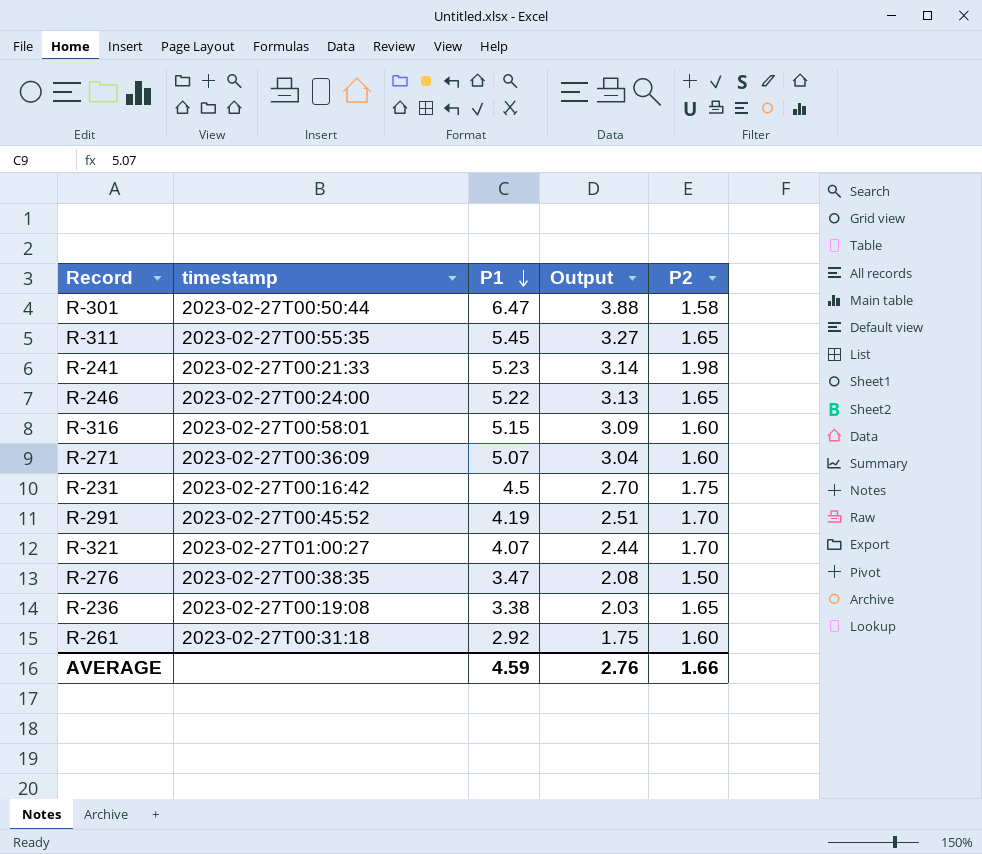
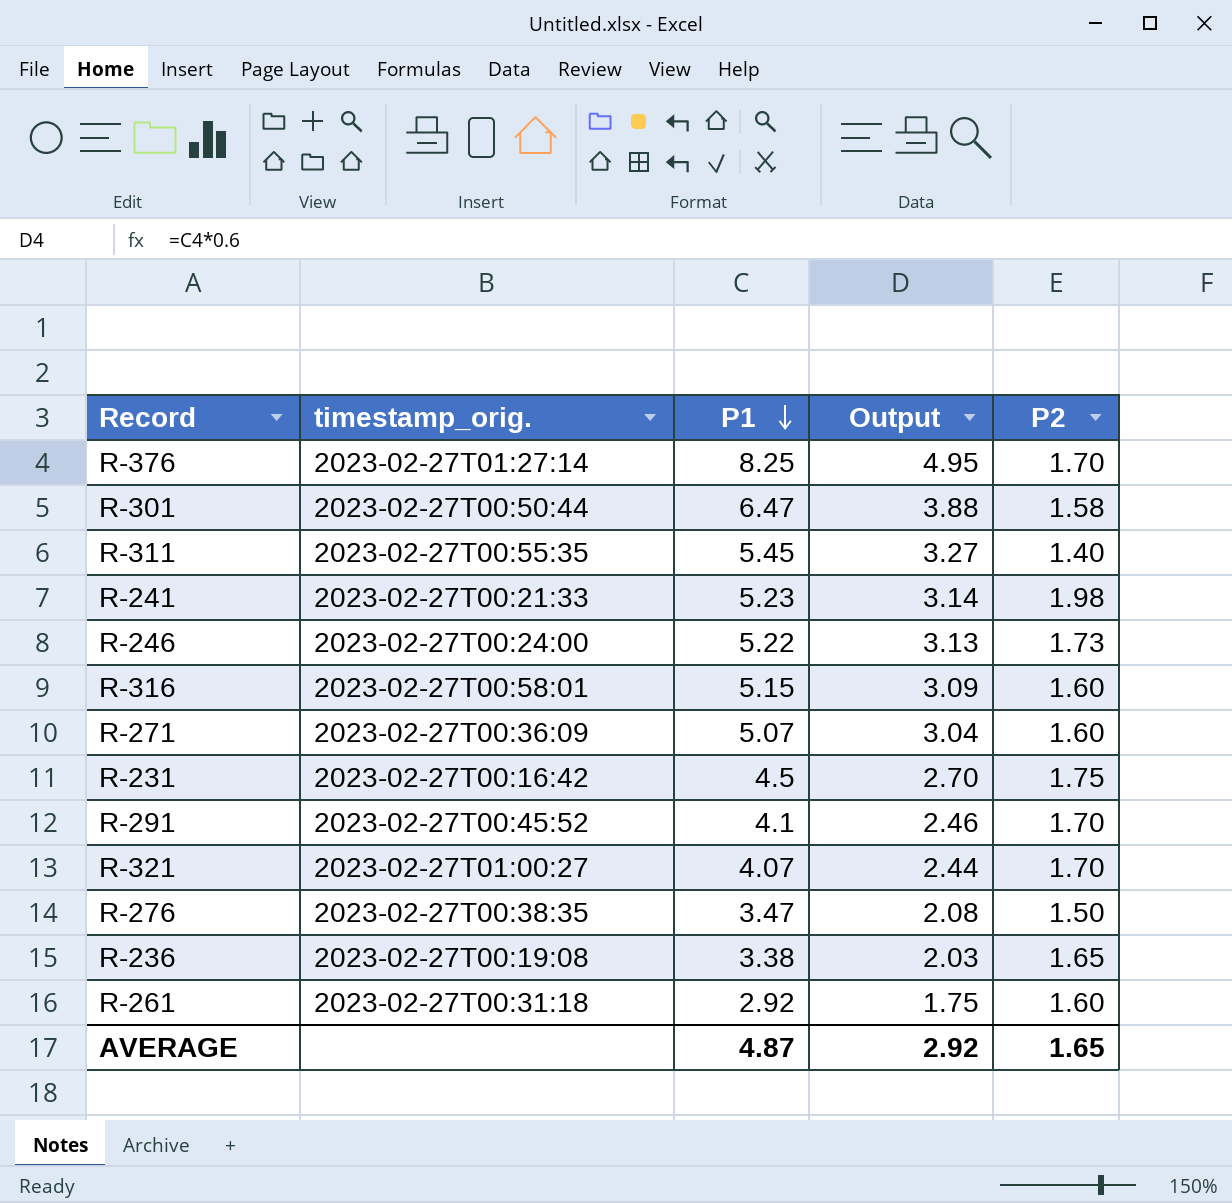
column name: timestamp -> timestamp_orig.
row R-376: none -> 2023-02-27T01:27:14 | 8.25 | 4.95 | 1.70
R-311 | P2: 1.65 -> 1.40
R-246 | P2: 1.65 -> 1.73
R-291 | P1: 4.19 -> 4.1
R-291 | Output: 2.51 -> 2.46
AVERAGE | P1: 4.59 -> 4.87
AVERAGE | Output: 2.76 -> 2.92
AVERAGE | P2: 1.66 -> 1.65

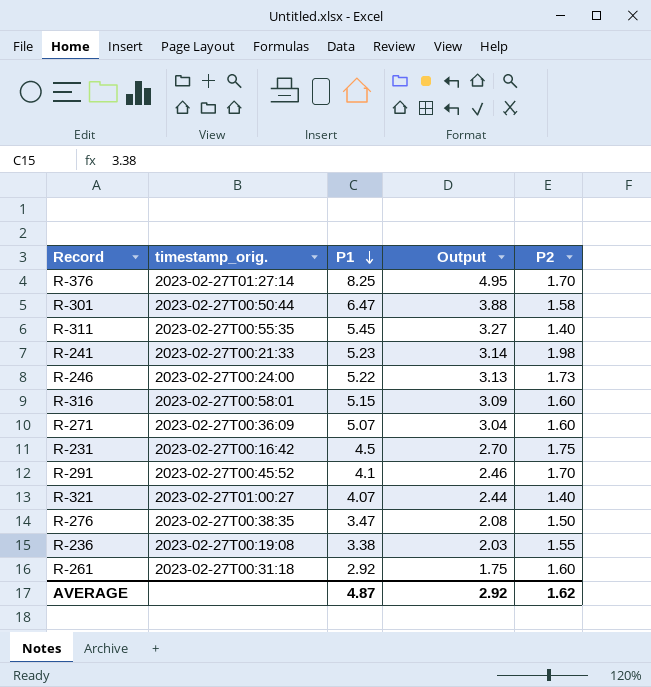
R-321 | P2: 1.70 -> 1.40
R-236 | P2: 1.65 -> 1.55
AVERAGE | P2: 1.65 -> 1.62

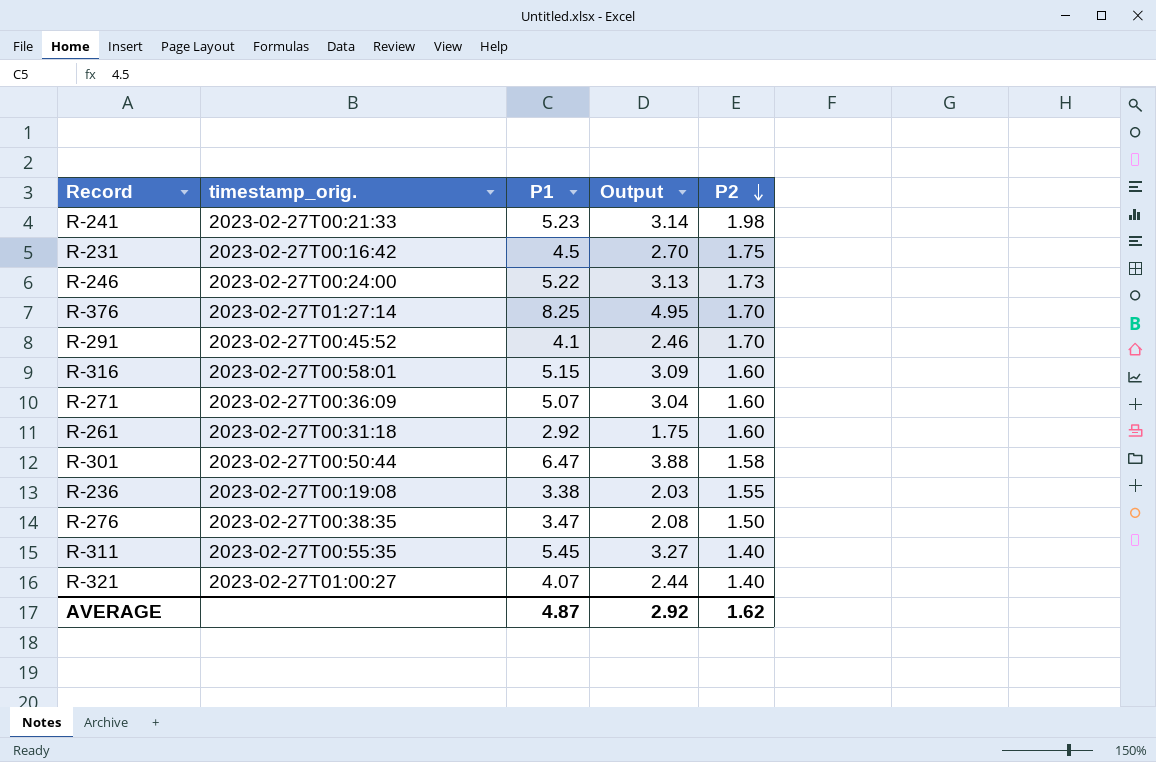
row order: P1 descending -> P2 descending

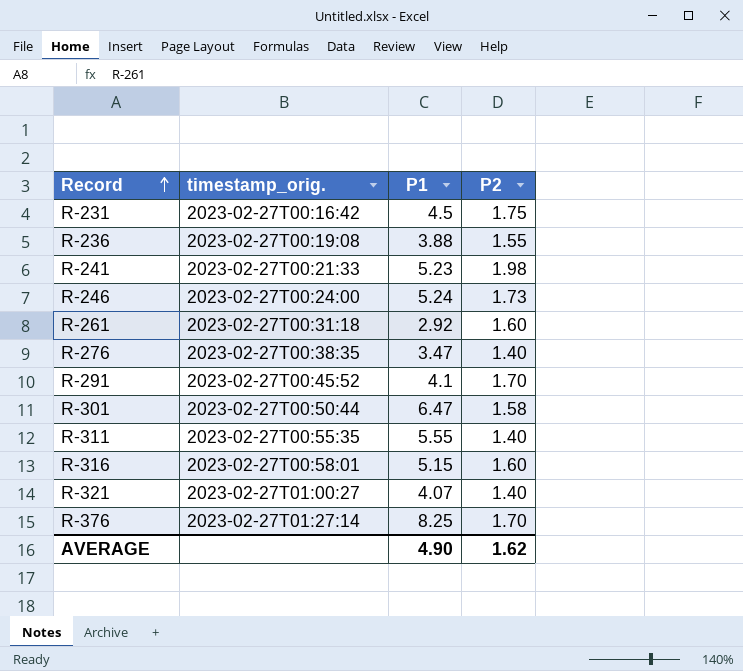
row order: P2 descending -> Record ascending
column Output | formula: [P1] * 0.6 -> none
row R-271: 2023-02-27T00:36:09 | 5.07 | 3.04 | 1.60 -> none
R-236 | P1: 3.38 -> 3.88
R-246 | P1: 5.22 -> 5.24
R-276 | P2: 1.50 -> 1.40
R-311 | P1: 5.45 -> 5.55
AVERAGE | P1: 4.87 -> 4.90

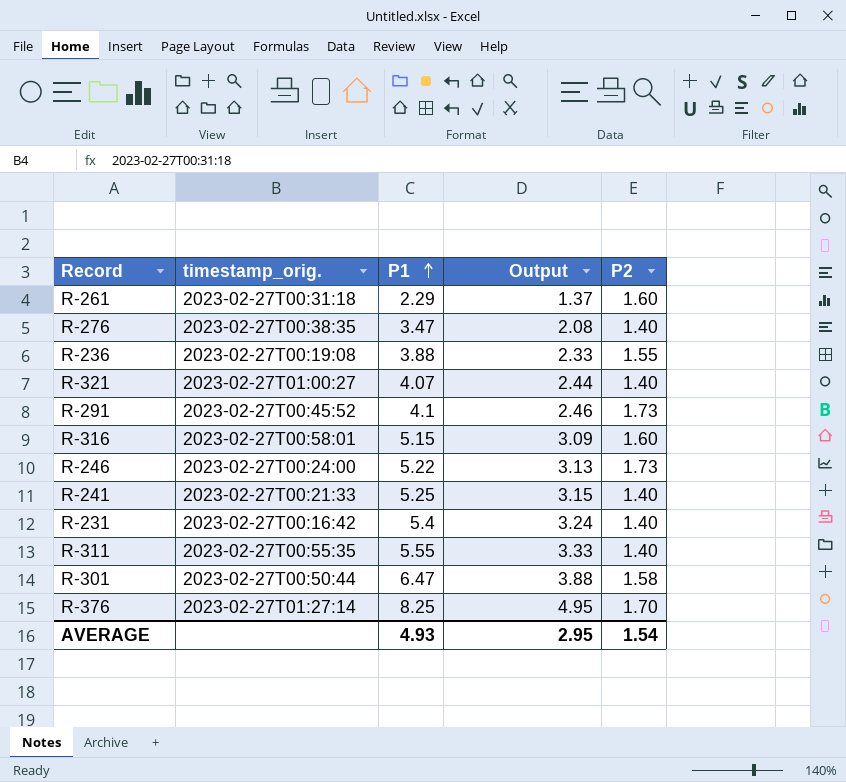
row order: Record ascending -> P1 ascending
column Output | formula: none -> [P1] * 0.6
R-261 | P1: 2.92 -> 2.29
R-291 | P2: 1.70 -> 1.73
R-246 | P1: 5.24 -> 5.22
R-241 | P1: 5.23 -> 5.25
R-241 | P2: 1.98 -> 1.40
R-231 | P1: 4.5 -> 5.4
R-231 | P2: 1.75 -> 1.40
AVERAGE | P1: 4.90 -> 4.93
AVERAGE | P2: 1.62 -> 1.54

